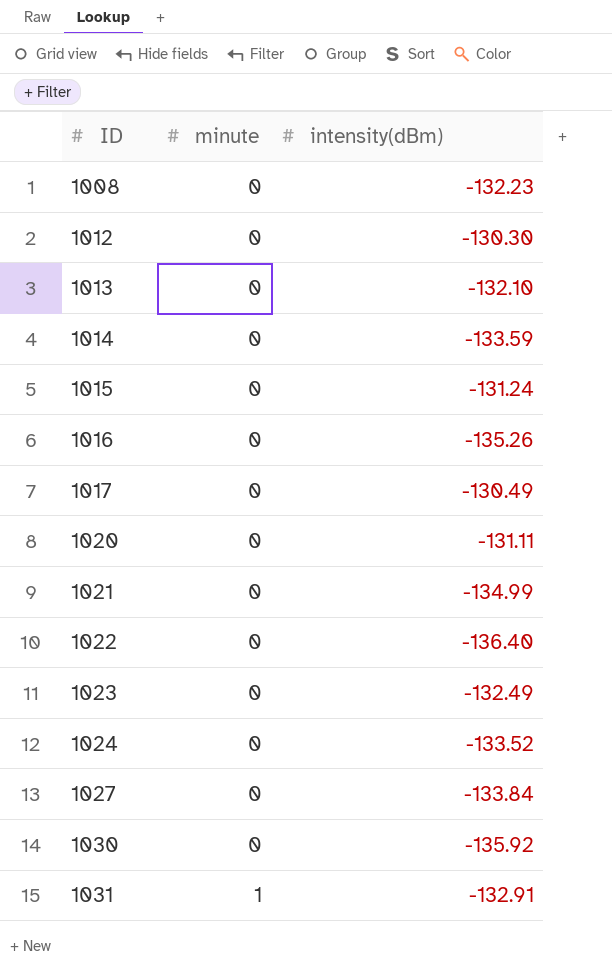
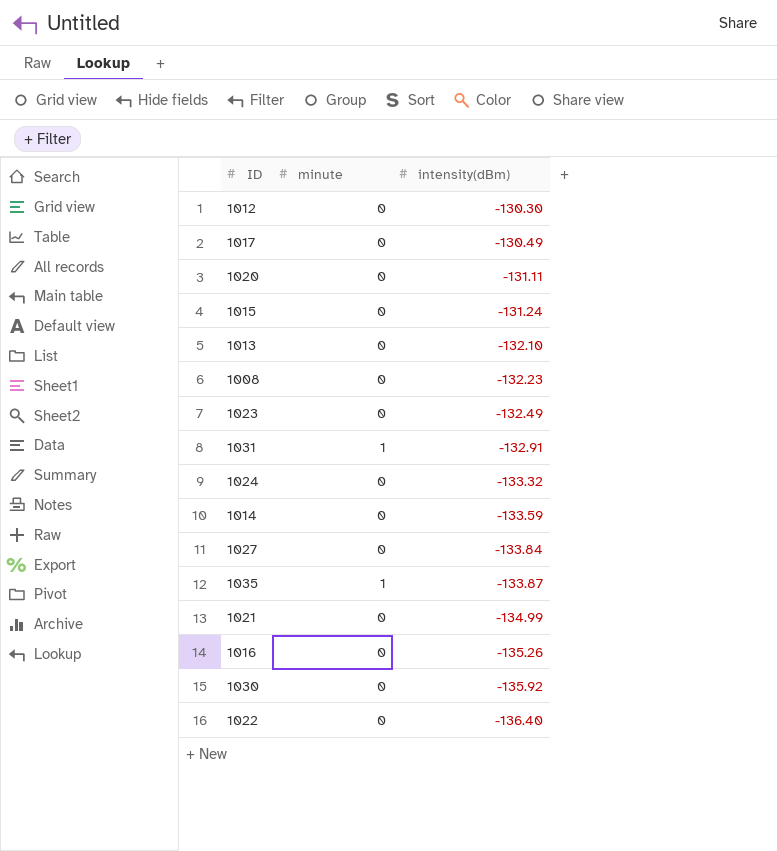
row order: ID ascending -> intensity(dBm) descending
1024 | intensity(dBm): -133.52 -> -133.32
row 1035: none -> 1 | -133.87

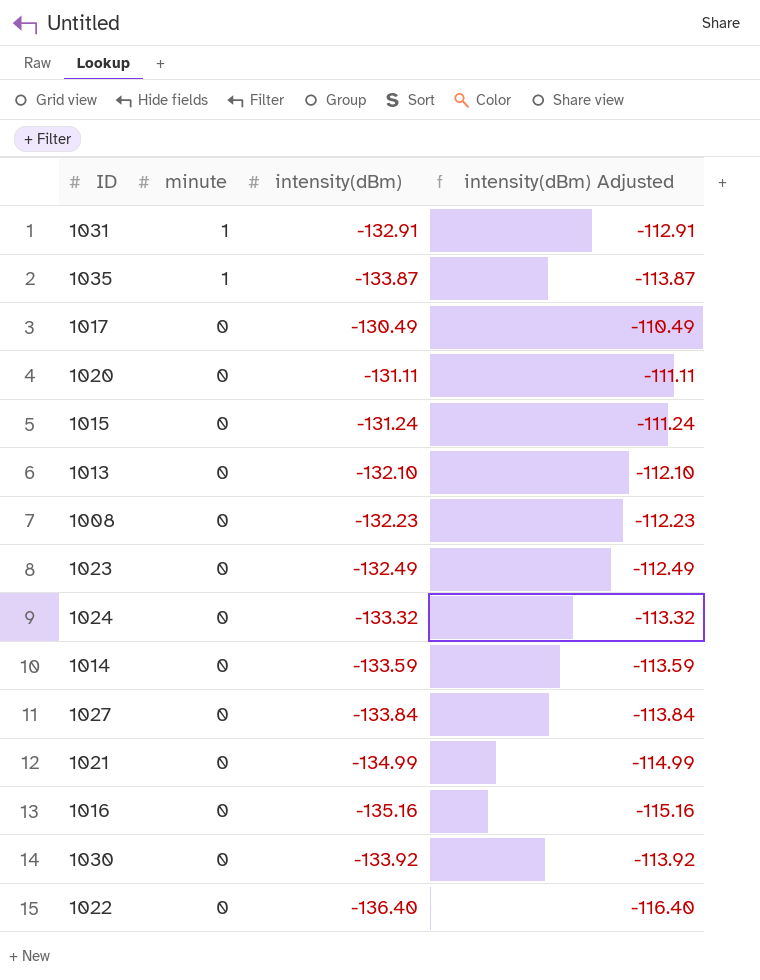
row order: intensity(dBm) descending -> minute descending
column intensity(dBm) Adjusted | formula: none -> [intensity(dBm)] + 20
row 1012: 0 | -130.30 -> none
1016 | intensity(dBm): -135.26 -> -135.16
1030 | intensity(dBm): -135.92 -> -133.92

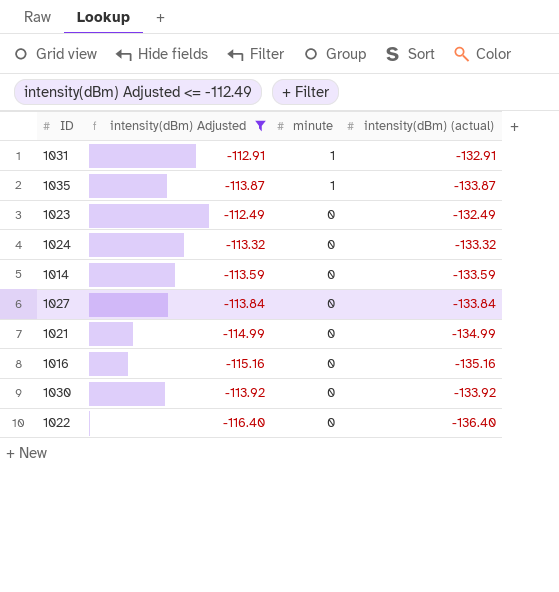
filter: none -> intensity(dBm) Adjusted <= -112.49
column intensity(dBm) Adjusted | position: 4 -> 2
column name: intensity(dBm) -> intensity(dBm) (actual)

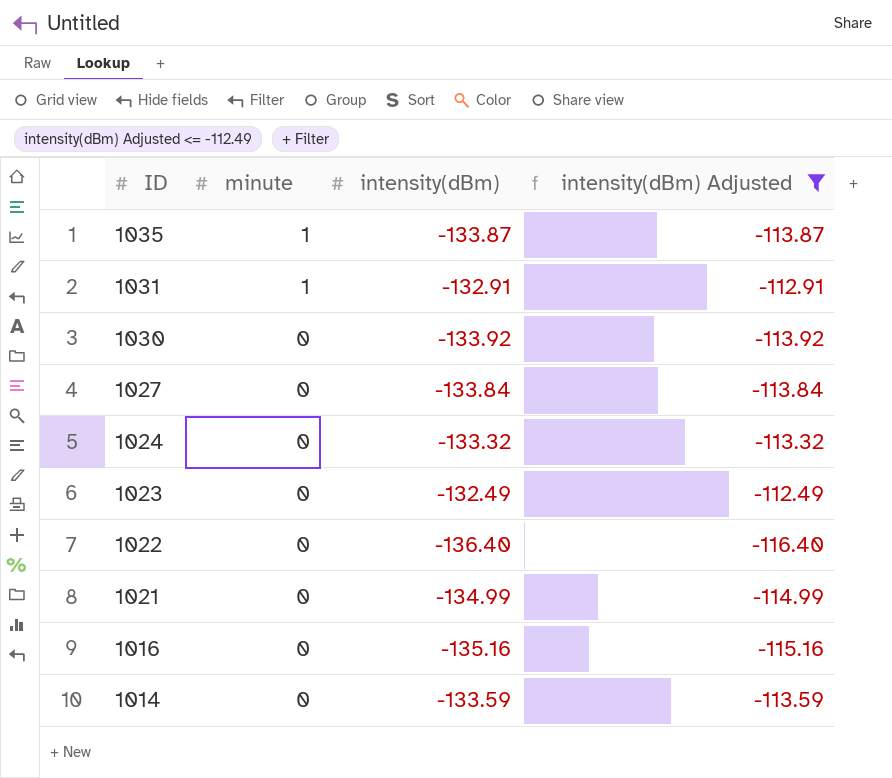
row order: minute descending -> ID descending
column name: intensity(dBm) (actual) -> intensity(dBm)
column intensity(dBm) Adjusted | position: 2 -> 4

